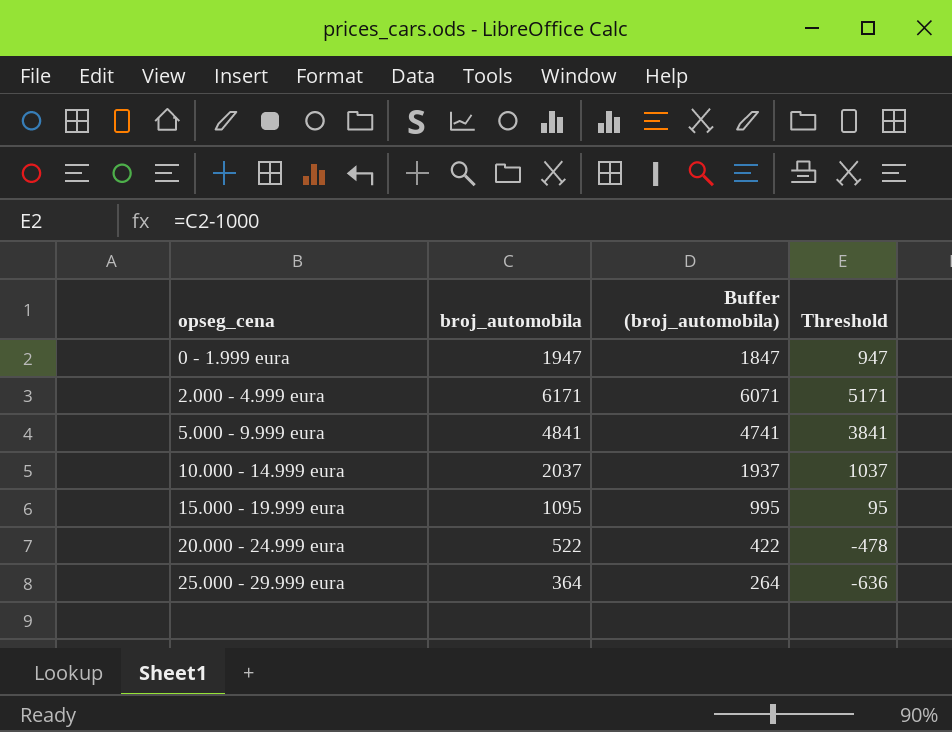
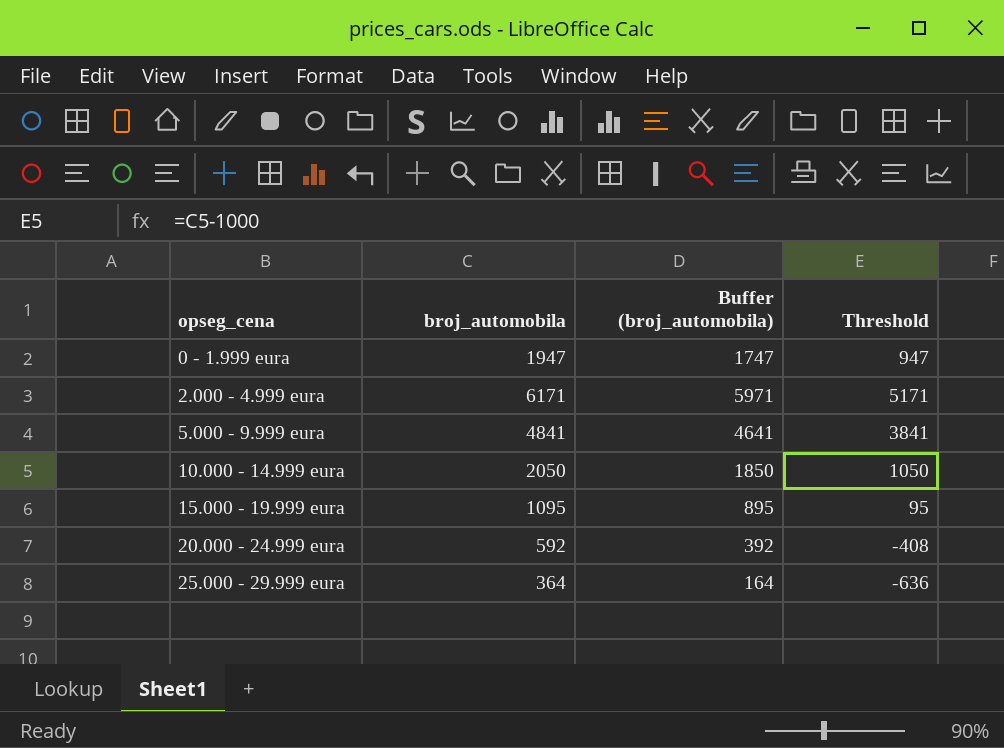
column Buffer (broj_automobila) | formula: [broj_automobila] - 100 -> [broj_automobila] - 200
10.000 - 14.999 eura | broj_automobila: 2037 -> 2050
10.000 - 14.999 eura | Threshold: 1037 -> 1050
20.000 - 24.999 eura | broj_automobila: 522 -> 592
20.000 - 24.999 eura | Threshold: -478 -> -408

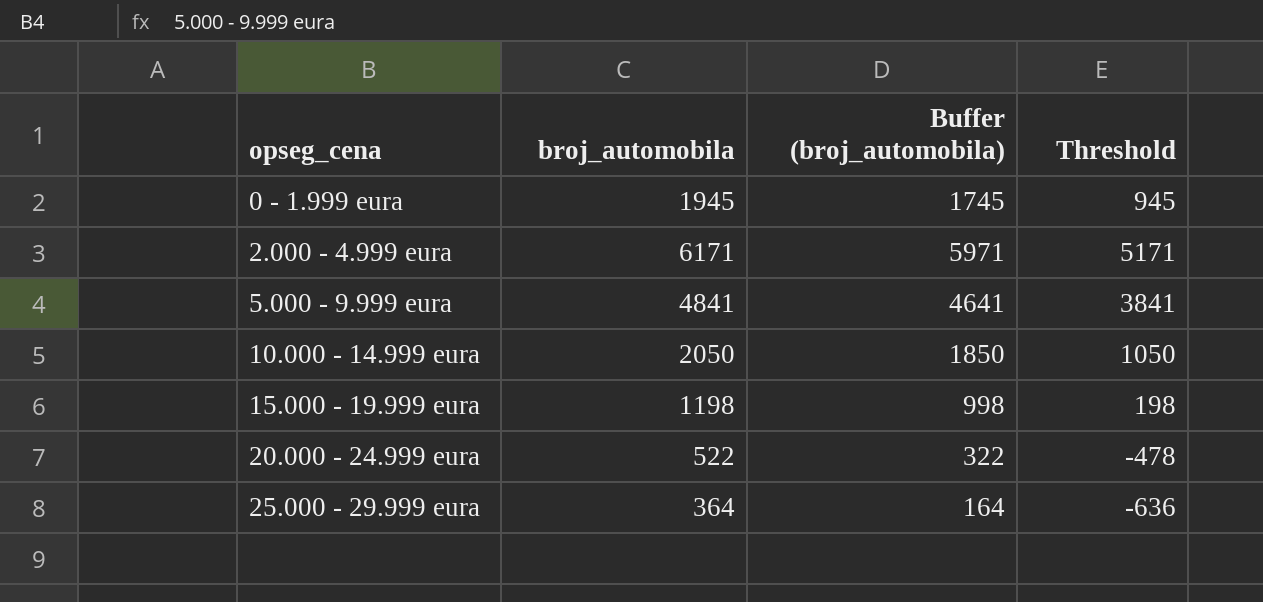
0 - 1.999 eura | broj_automobila: 1947 -> 1945
0 - 1.999 eura | Buffer (broj_automobila): 1747 -> 1745
0 - 1.999 eura | Threshold: 947 -> 945
15.000 - 19.999 eura | broj_automobila: 1095 -> 1198
15.000 - 19.999 eura | Buffer (broj_automobila): 895 -> 998
15.000 - 19.999 eura | Threshold: 95 -> 198
20.000 - 24.999 eura | broj_automobila: 592 -> 522
20.000 - 24.999 eura | Buffer (broj_automobila): 392 -> 322
20.000 - 24.999 eura | Threshold: -408 -> -478

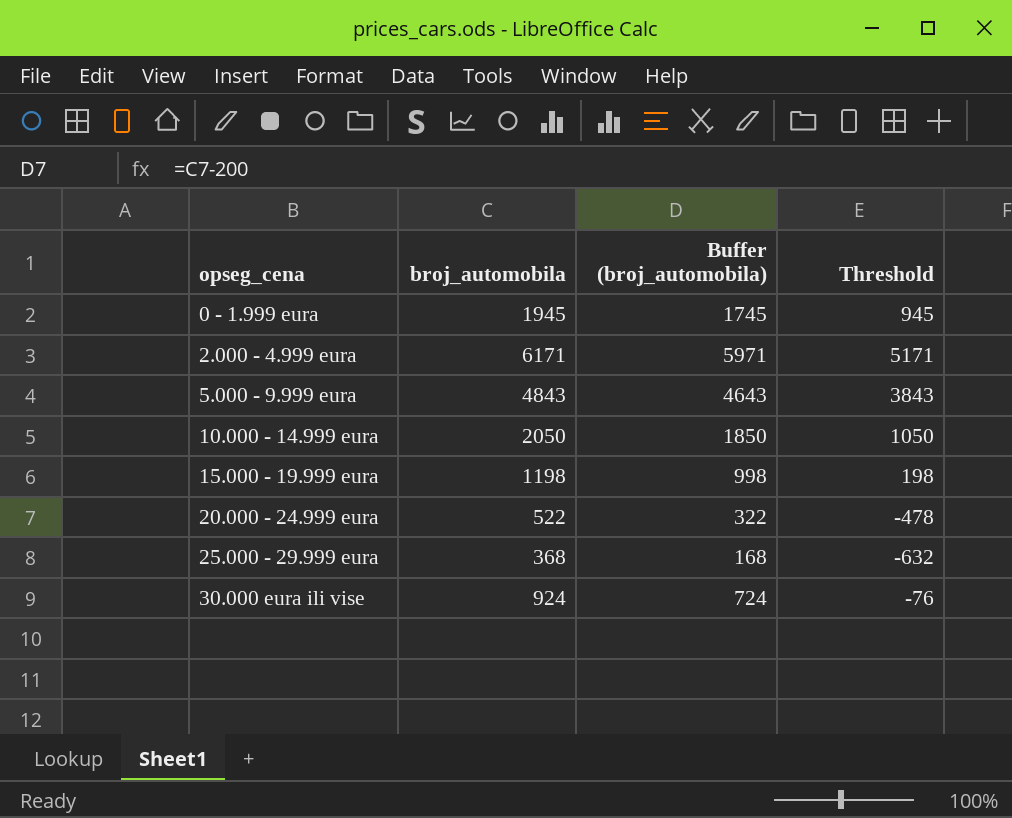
5.000 - 9.999 eura | broj_automobila: 4841 -> 4843
5.000 - 9.999 eura | Buffer (broj_automobila): 4641 -> 4643
5.000 - 9.999 eura | Threshold: 3841 -> 3843
25.000 - 29.999 eura | broj_automobila: 364 -> 368
25.000 - 29.999 eura | Buffer (broj_automobila): 164 -> 168
25.000 - 29.999 eura | Threshold: -636 -> -632
row 30.000 eura ili vise: none -> 924 | 724 | -76

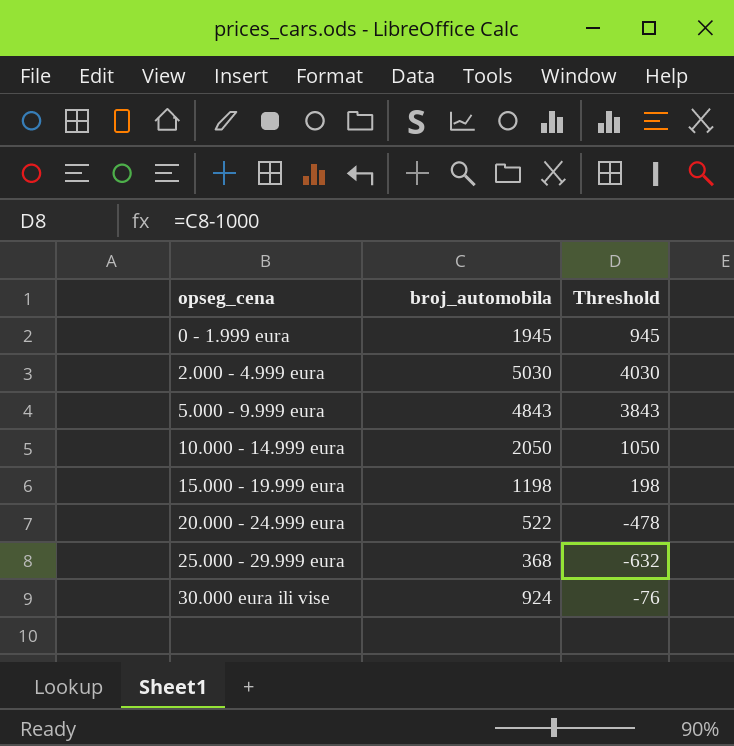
column Buffer (broj_automobila) | formula: [broj_automobila] - 200 -> none
2.000 - 4.999 eura | broj_automobila: 6171 -> 5030
2.000 - 4.999 eura | Threshold: 5171 -> 4030

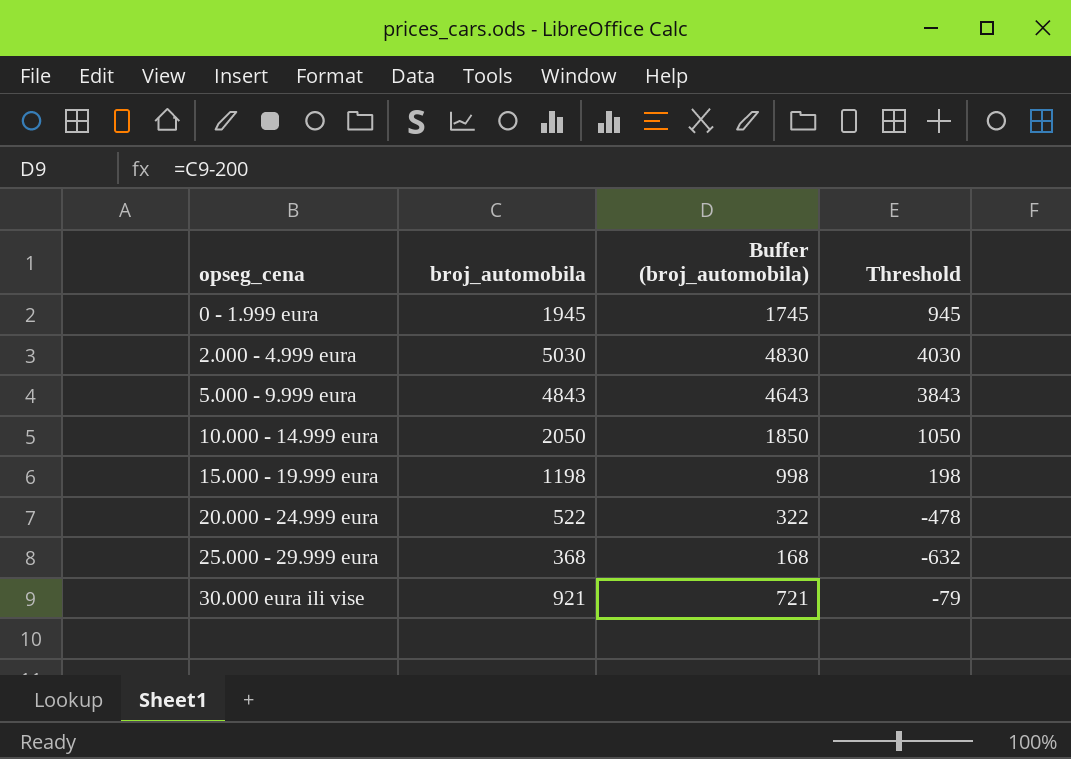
column Buffer (broj_automobila) | formula: none -> [broj_automobila] - 200
30.000 eura ili vise | broj_automobila: 924 -> 921
30.000 eura ili vise | Threshold: -76 -> -79

